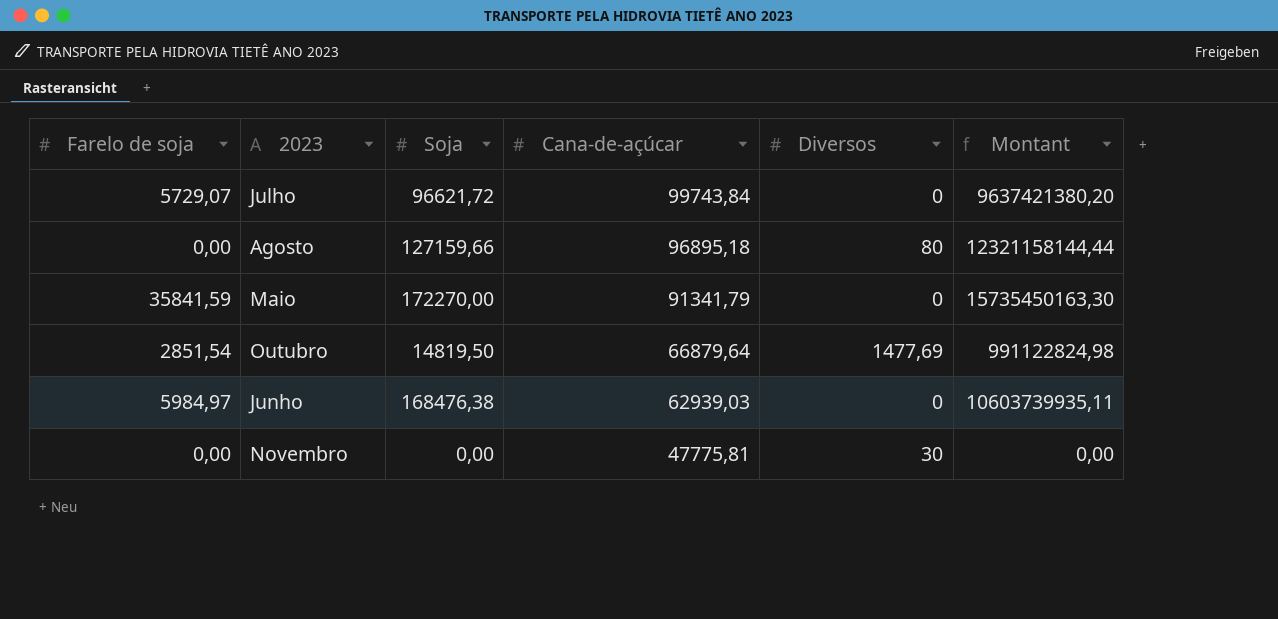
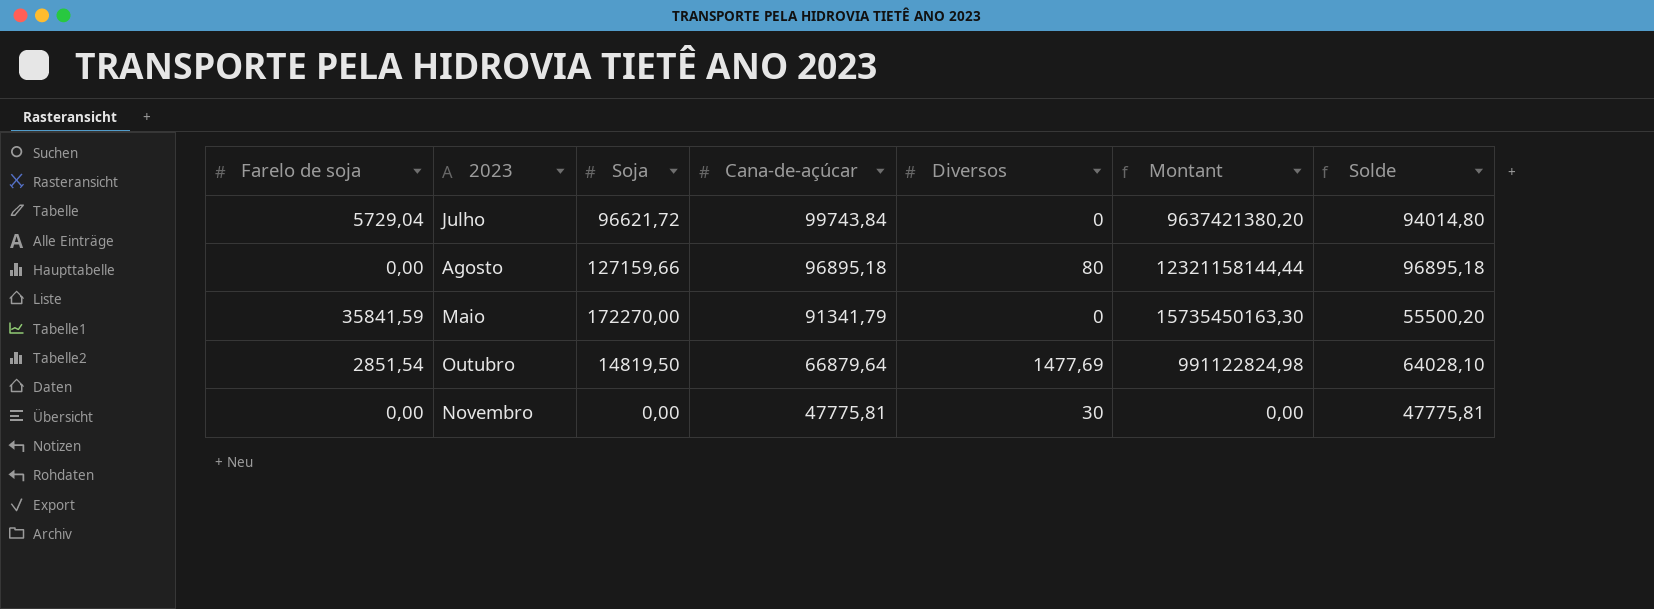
column Solde | formula: none -> [Cana-de-açúcar] - [Farelo de soja]
row Junho: 5984,97 | 168476,38 | 62939,03 | 0 | 10603739935,11 -> none
Julho | Farelo de soja: 5729,07 -> 5729,04

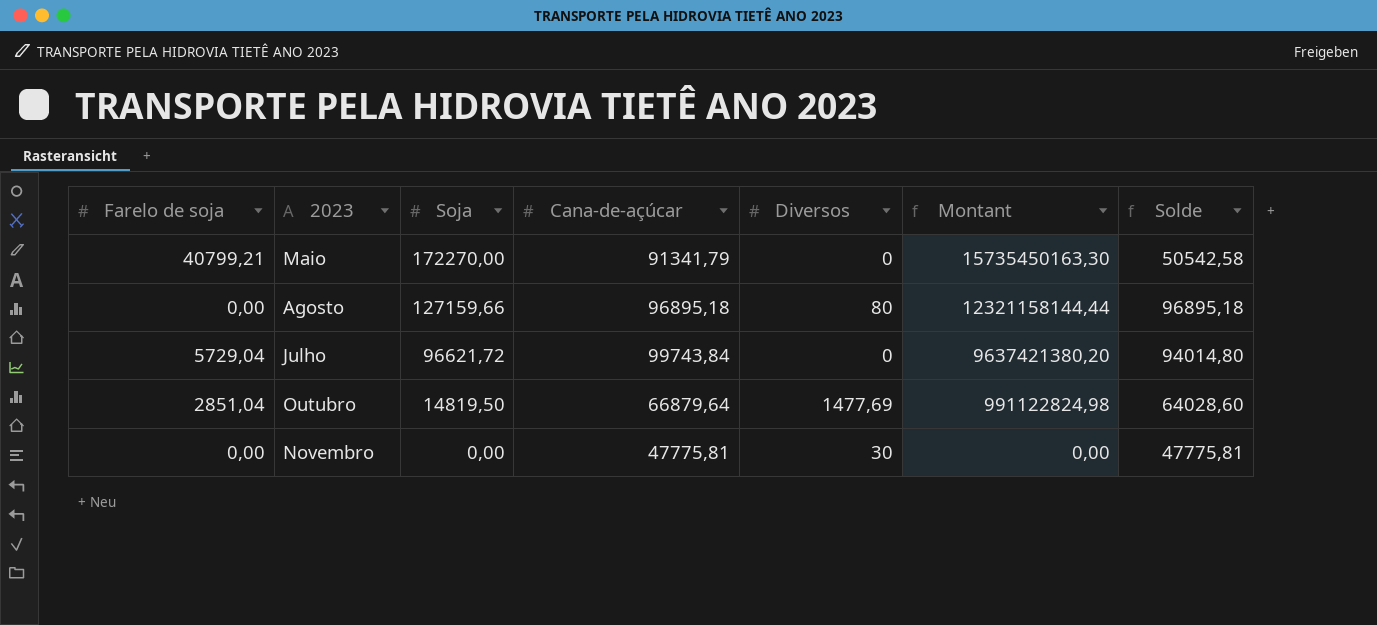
row order: Cana-de-açúcar descending -> Soja descending
Maio | Farelo de soja: 35841,59 -> 40799,21
Maio | Solde: 55500,20 -> 50542,58
Outubro | Farelo de soja: 2851,54 -> 2851,04
Outubro | Solde: 64028,10 -> 64028,60

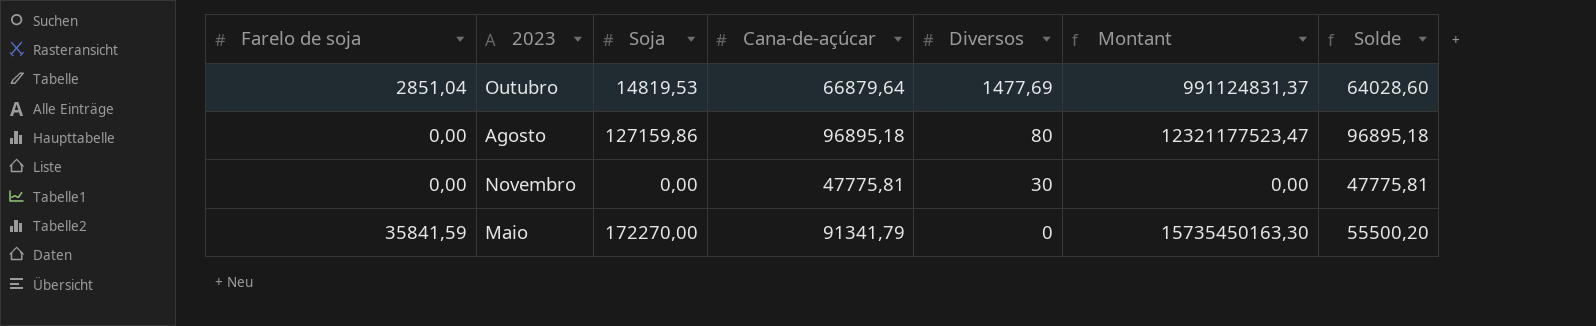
row order: Soja descending -> Diversos descending
row Julho: 5729,04 | 96621,72 | 99743,84 | 0 | 9637421380,20 | 94014,80 -> none
Outubro | Soja: 14819,50 -> 14819,53
Outubro | Montant: 991122824,98 -> 991124831,37
Agosto | Soja: 127159,66 -> 127159,86
Agosto | Montant: 12321158144,44 -> 12321177523,47
Maio | Farelo de soja: 40799,21 -> 35841,59
Maio | Solde: 50542,58 -> 55500,20

